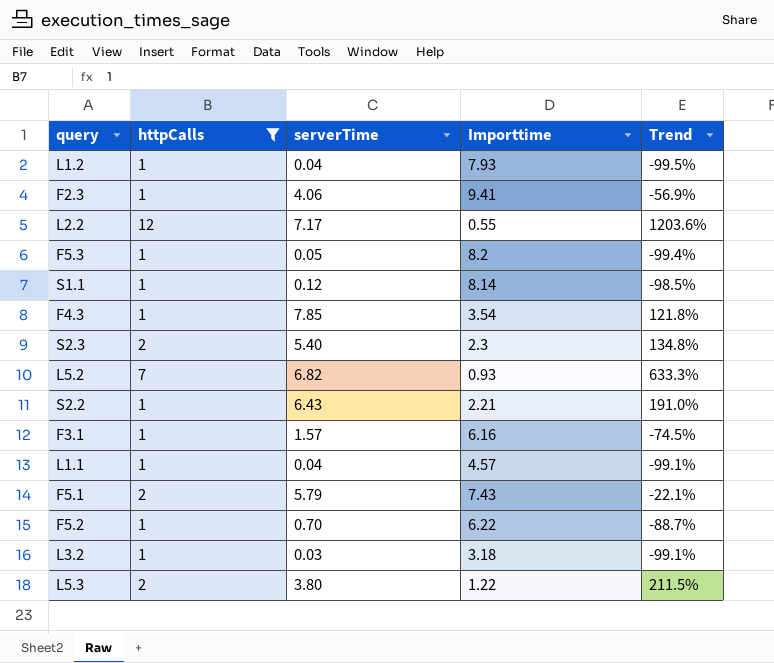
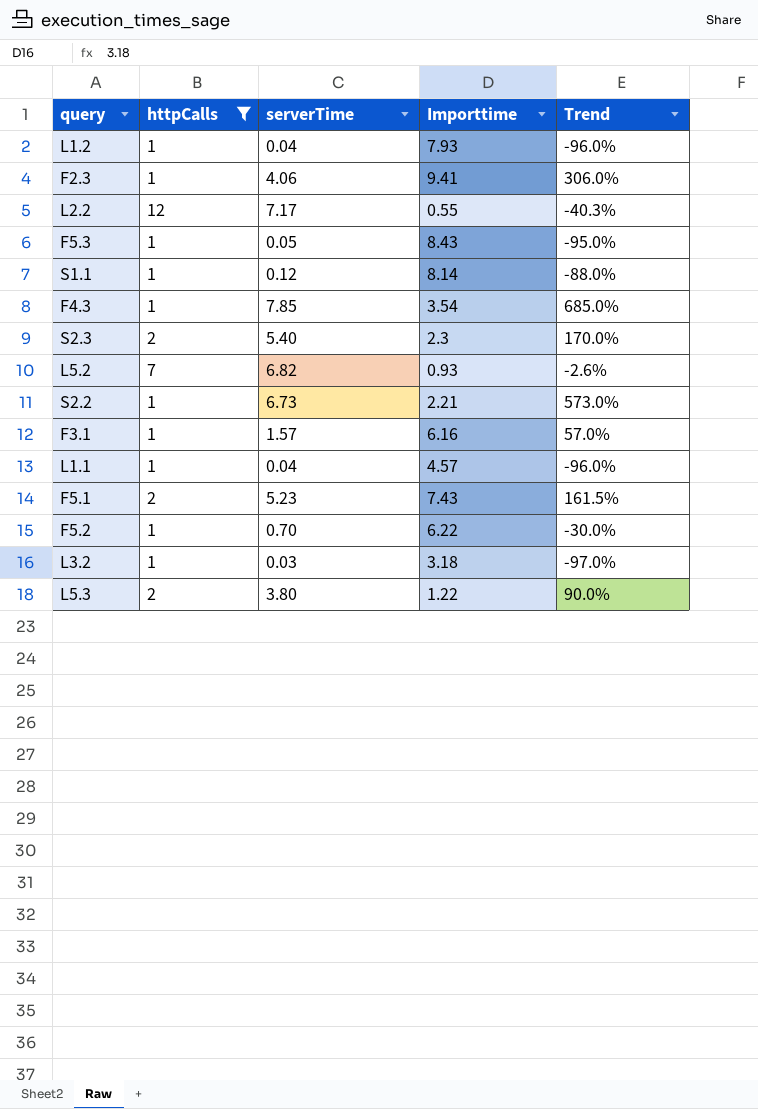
column Trend | formula: ([serverTime] - [Importtime]) / [Importtime] -> ([serverTime] - [httpCalls]) / [httpCalls]
F5.3 | Importtime: 8.2 -> 8.43
S2.2 | serverTime: 6.43 -> 6.73
F5.1 | serverTime: 5.79 -> 5.23

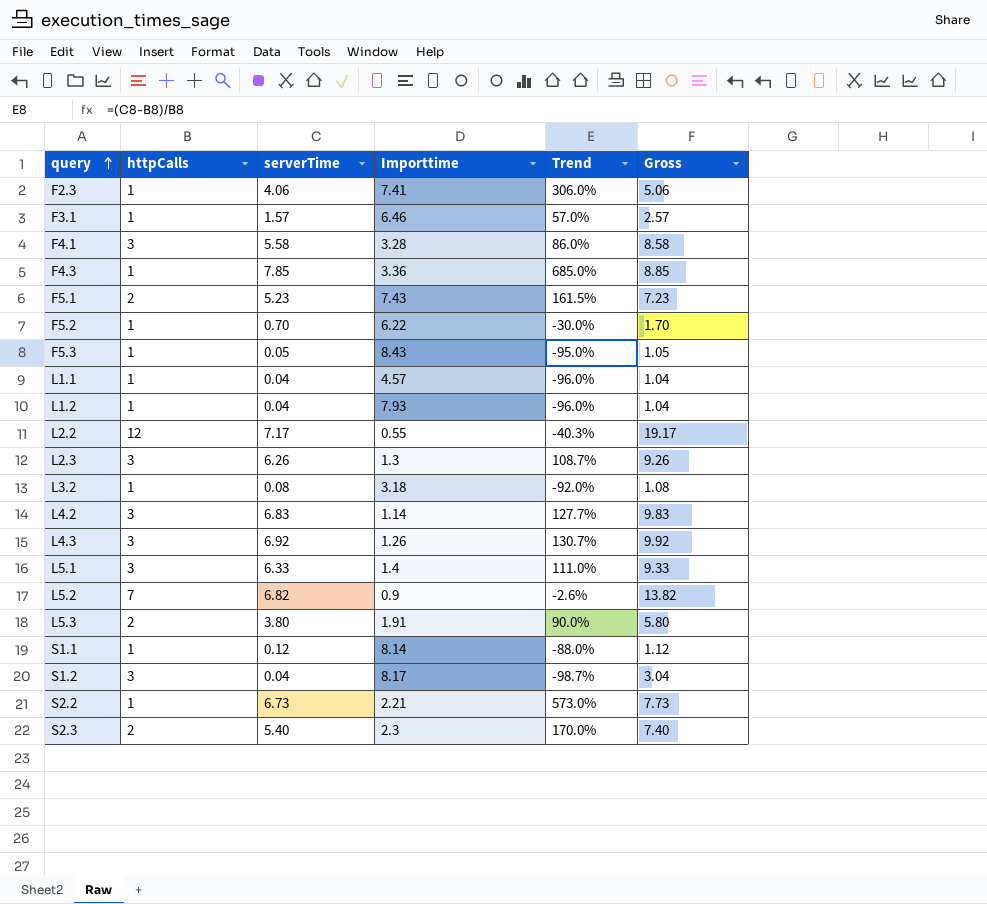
filter: httpCalls != 3 -> none
row order: none -> query ascending
column Gross | formula: none -> [httpCalls] + [serverTime]
F2.3 | Importtime: 9.41 -> 7.41
F3.1 | Importtime: 6.16 -> 6.46
F4.3 | Importtime: 3.54 -> 3.36
L3.2 | serverTime: 0.03 -> 0.08
L3.2 | Trend: -97.0% -> -92.0%
L5.2 | Importtime: 0.93 -> 0.9
L5.3 | Importtime: 1.22 -> 1.91

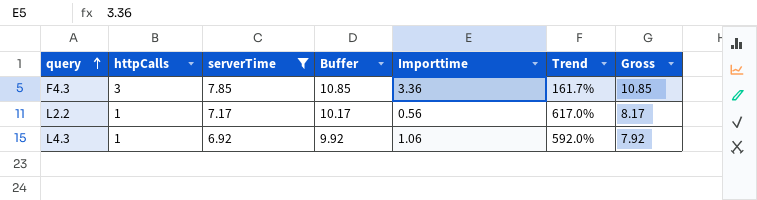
filter: none -> serverTime >= 6.92
column Buffer | formula: none -> [serverTime] + 3
F4.3 | httpCalls: 1 -> 3
F4.3 | Trend: 685.0% -> 161.7%
F4.3 | Gross: 8.85 -> 10.85
L2.2 | httpCalls: 12 -> 1
L2.2 | Importtime: 0.55 -> 0.56
L2.2 | Trend: -40.3% -> 617.0%
L2.2 | Gross: 19.17 -> 8.17
L4.3 | httpCalls: 3 -> 1
L4.3 | Importtime: 1.26 -> 1.06
L4.3 | Trend: 130.7% -> 592.0%
L4.3 | Gross: 9.92 -> 7.92

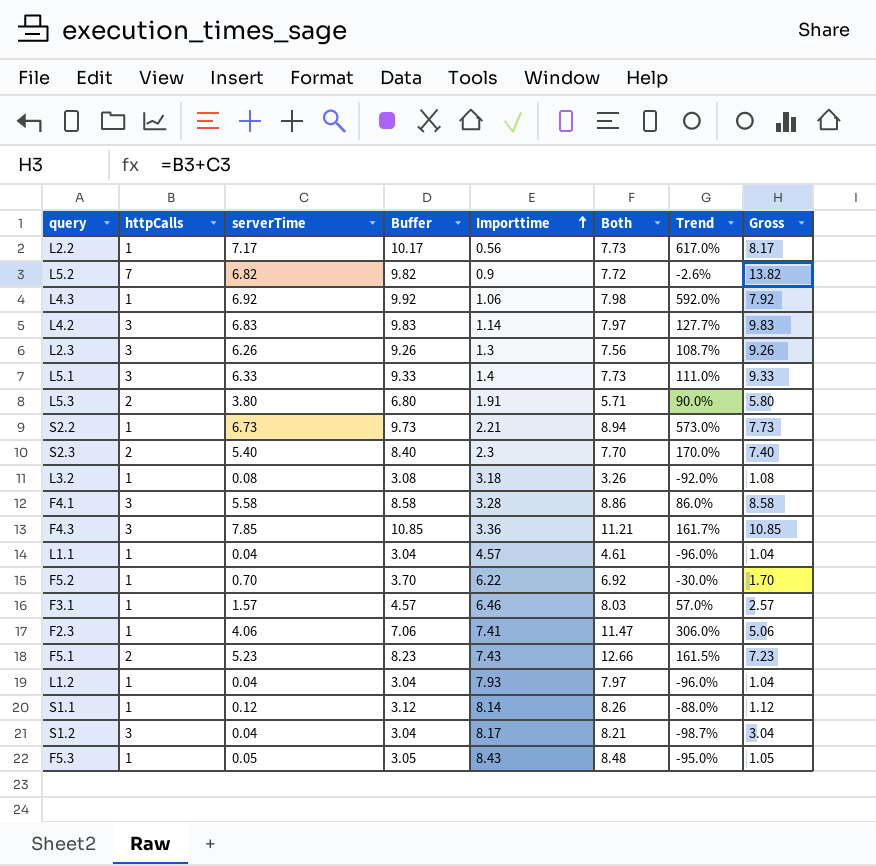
filter: serverTime >= 6.92 -> none
row order: query ascending -> Importtime ascending
column Both | formula: none -> [serverTime] + [Importtime]

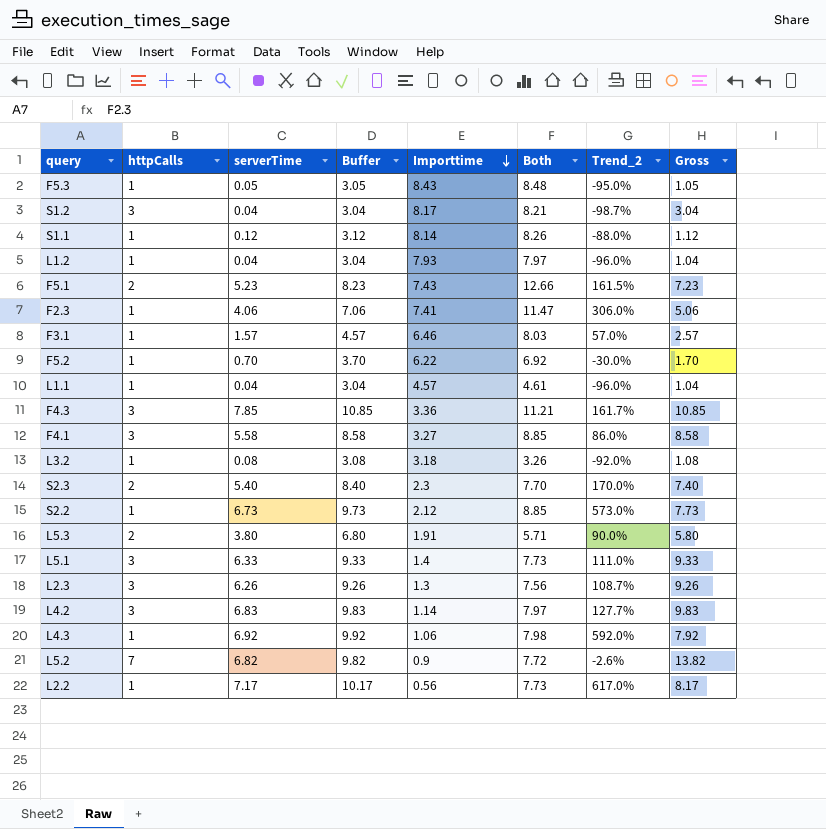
row order: Importtime ascending -> Importtime descending
column name: Trend -> Trend_2
F4.1 | Importtime: 3.28 -> 3.27
F4.1 | Both: 8.86 -> 8.85
S2.2 | Importtime: 2.21 -> 2.12
S2.2 | Both: 8.94 -> 8.85

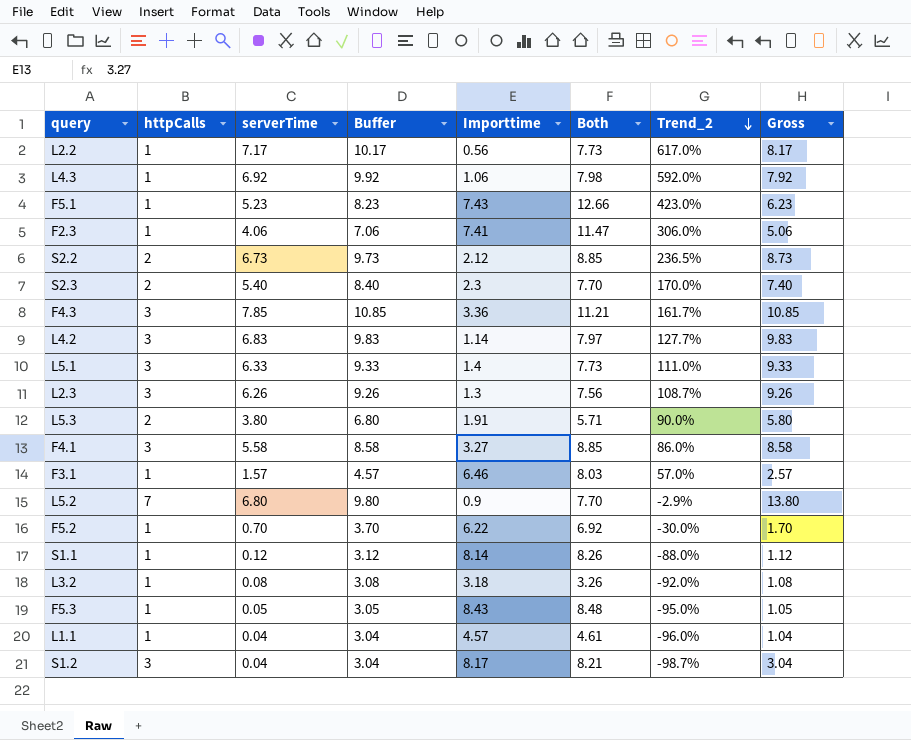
row order: Importtime descending -> Trend_2 descending
row L1.2: 1 | 0.04 | 3.04 | 7.93 | 7.97 | -96.0% | 1.04 -> none
F5.1 | httpCalls: 2 -> 1
F5.1 | Trend_2: 161.5% -> 423.0%
F5.1 | Gross: 7.23 -> 6.23
S2.2 | httpCalls: 1 -> 2
S2.2 | Trend_2: 573.0% -> 236.5%
S2.2 | Gross: 7.73 -> 8.73
L5.2 | serverTime: 6.82 -> 6.80
L5.2 | Buffer: 9.82 -> 9.80
L5.2 | Both: 7.72 -> 7.70
L5.2 | Trend_2: -2.6% -> -2.9%
L5.2 | Gross: 13.82 -> 13.80

